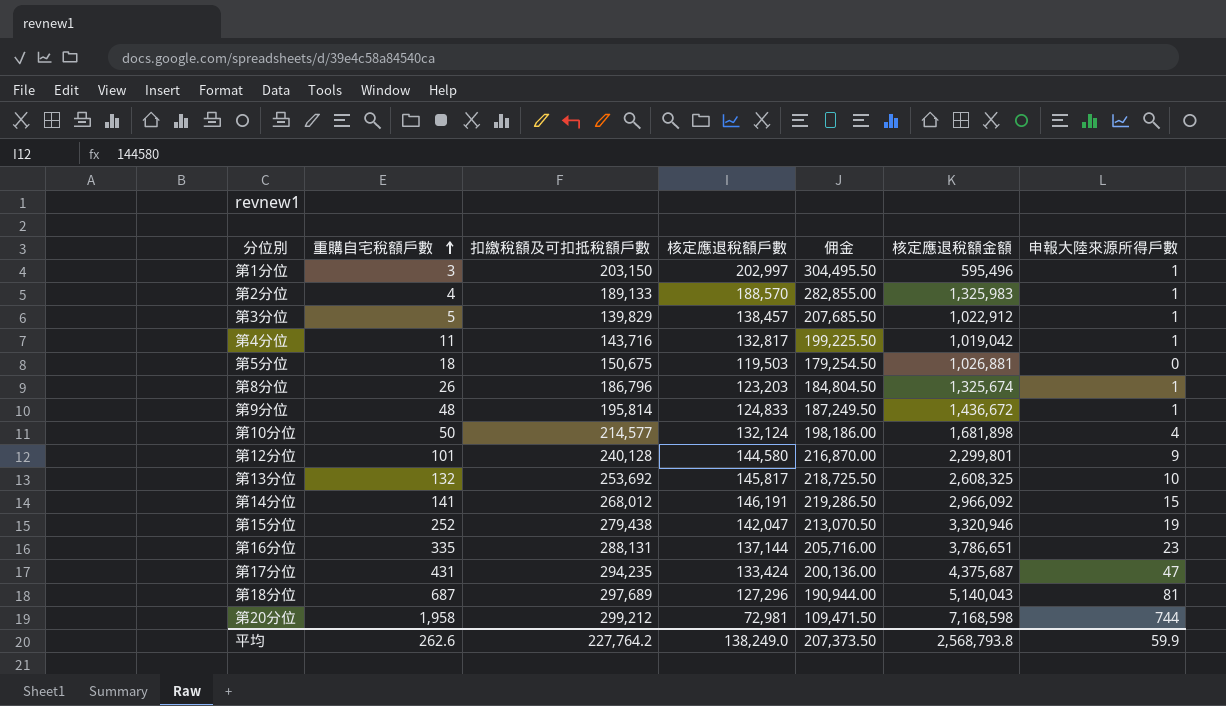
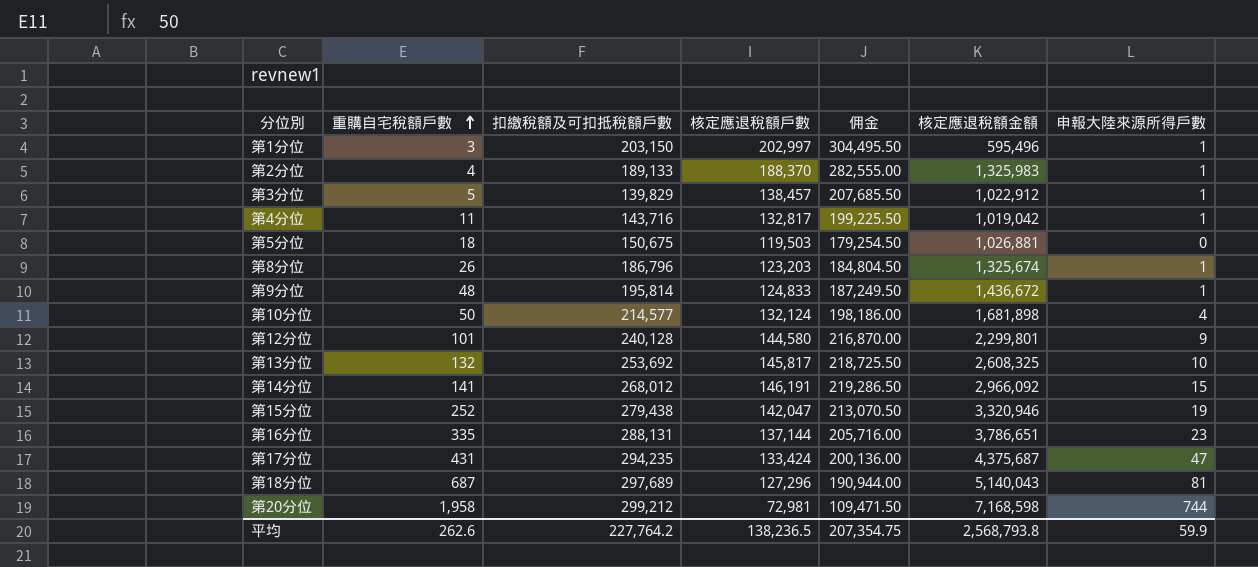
第2分位 | 核定應退稅額戶數: 188,570 -> 188,370
第2分位 | 佣金: 282,855.00 -> 282,555.00
平均 | 核定應退稅額戶數: 138,249.0 -> 138,236.5
平均 | 佣金: 207,373.50 -> 207,354.75

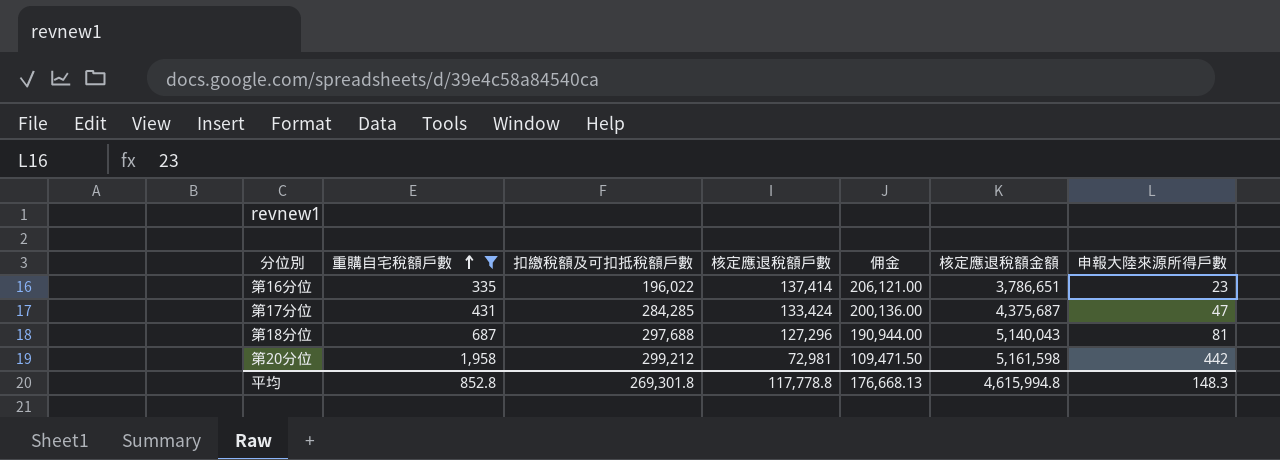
filter: none -> 重購自宅稅額戶數 >= 335
第16分位 | 扣繳稅額及可扣抵稅額戶數: 288,131 -> 196,022
第16分位 | 核定應退稅額戶數: 137,144 -> 137,414
第16分位 | 佣金: 205,716.00 -> 206,121.00
第17分位 | 扣繳稅額及可扣抵稅額戶數: 294,235 -> 284,285
第18分位 | 扣繳稅額及可扣抵稅額戶數: 297,689 -> 297,688
第20分位 | 核定應退稅額金額: 7,168,598 -> 5,161,598
第20分位 | 申報大陸來源所得戶數: 744 -> 442
平均 | 重購自宅稅額戶數: 262.6 -> 852.8
平均 | 扣繳稅額及可扣抵稅額戶數: 227,764.2 -> 269,301.8
平均 | 核定應退稅額戶數: 138,236.5 -> 117,778.8
平均 | 佣金: 207,354.75 -> 176,668.13
平均 | 核定應退稅額金額: 2,568,793.8 -> 4,615,994.8
平均 | 申報大陸來源所得戶數: 59.9 -> 148.3

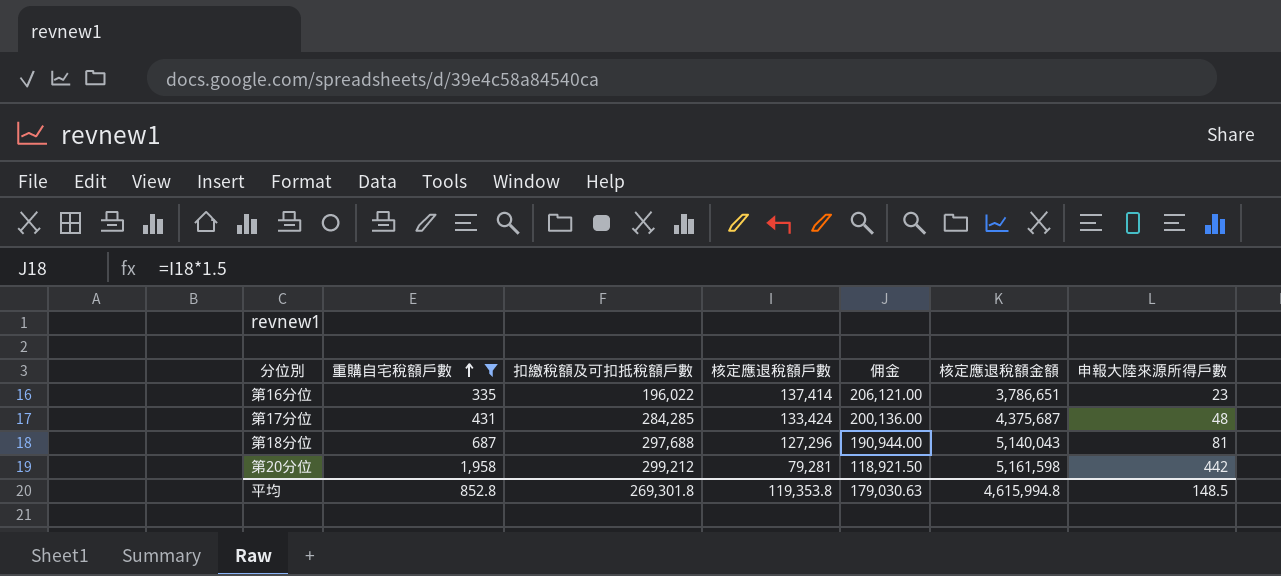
第17分位 | 申報大陸來源所得戶數: 47 -> 48
第20分位 | 核定應退稅額戶數: 72,981 -> 79,281
第20分位 | 佣金: 109,471.50 -> 118,921.50
平均 | 核定應退稅額戶數: 117,778.8 -> 119,353.8
平均 | 佣金: 176,668.13 -> 179,030.63
平均 | 申報大陸來源所得戶數: 148.3 -> 148.5

